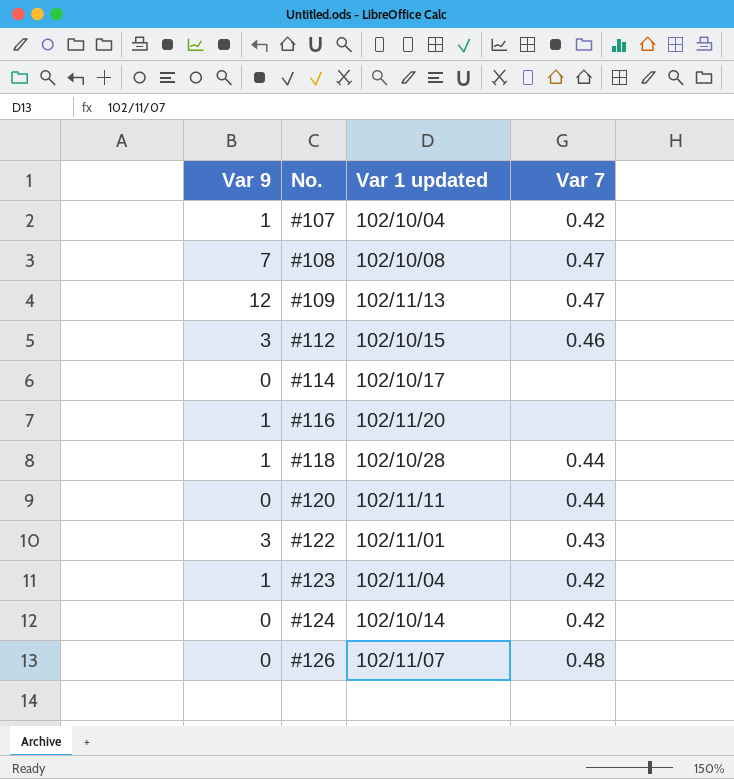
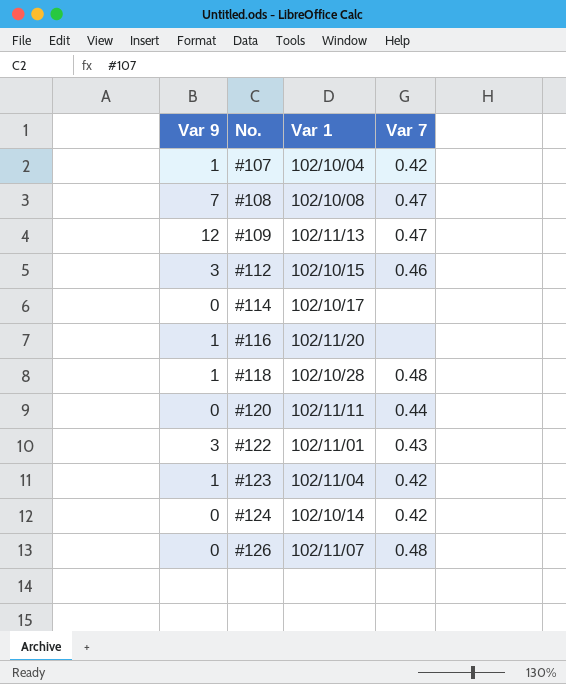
column name: Var 1 updated -> Var 1
#118 | Var 7: 0.44 -> 0.48

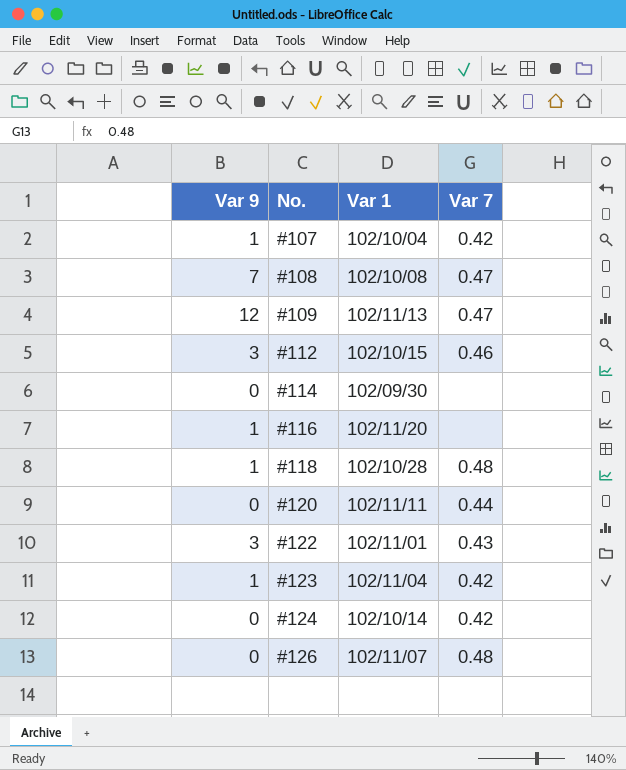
#114 | Var 1: 102/10/17 -> 102/09/30

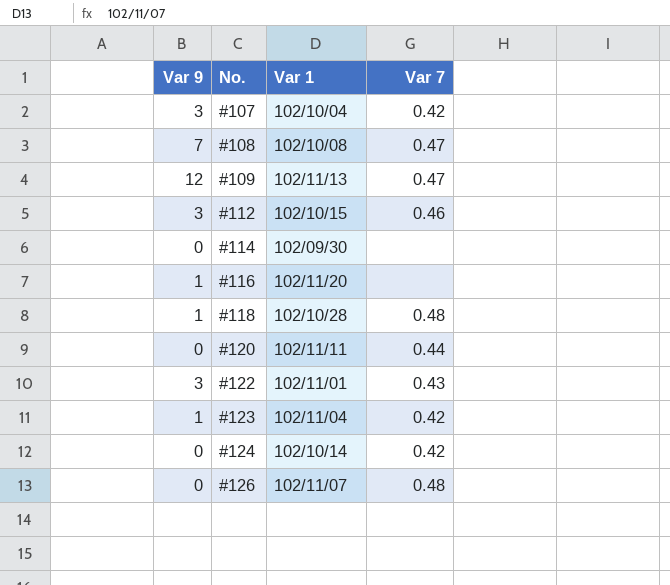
#107 | Var 9: 1 -> 3

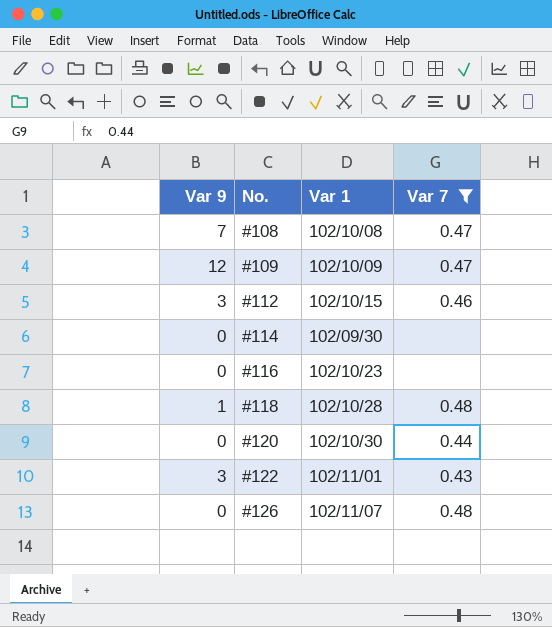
filter: none -> Var 7 != 0.42
#109 | Var 1: 102/11/13 -> 102/10/09
#116 | Var 9: 1 -> 0
#116 | Var 1: 102/11/20 -> 102/10/23
#120 | Var 1: 102/11/11 -> 102/10/30

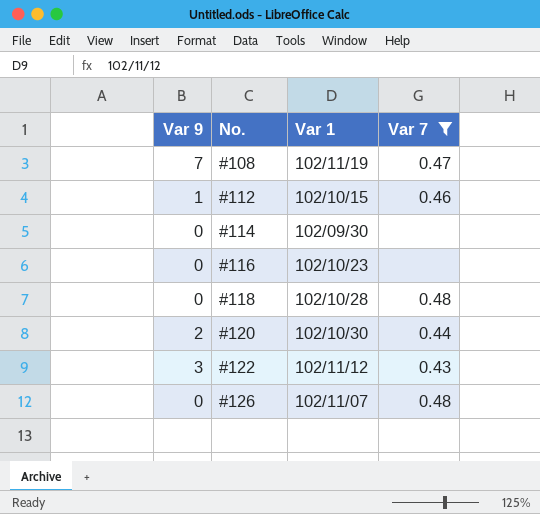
row #109: 12 | 102/10/09 | 0.47 -> none
#108 | Var 1: 102/10/08 -> 102/11/19
#112 | Var 9: 3 -> 1
#118 | Var 9: 1 -> 0
#120 | Var 9: 0 -> 2
#122 | Var 1: 102/11/01 -> 102/11/12

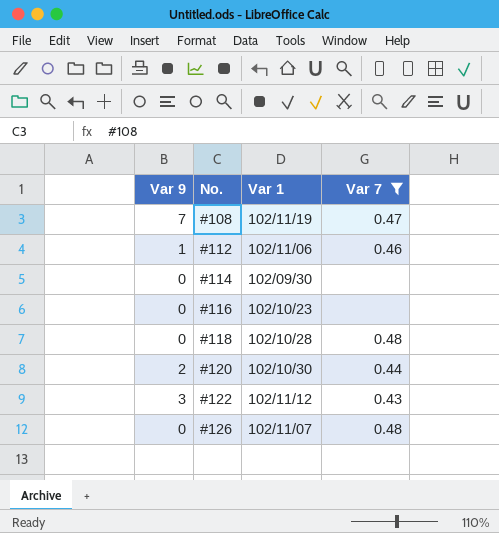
#112 | Var 1: 102/10/15 -> 102/11/06

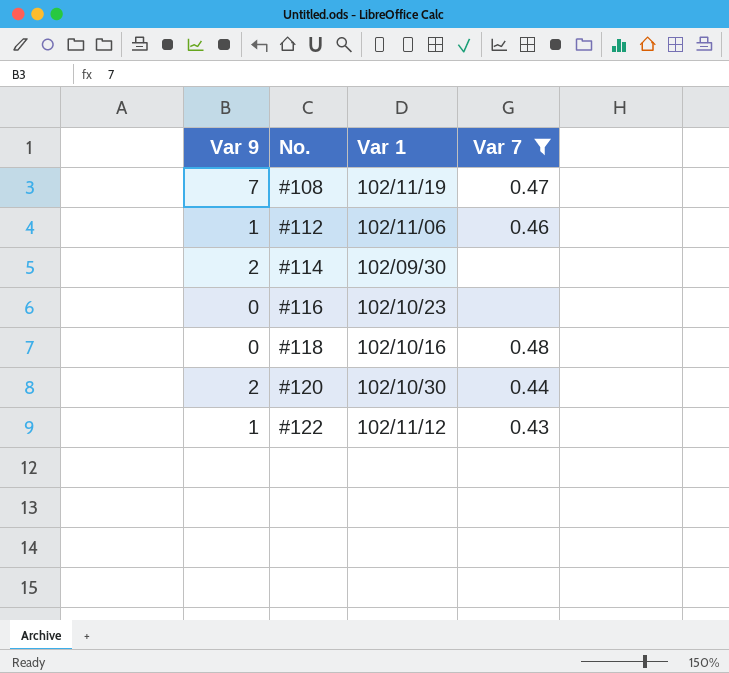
row #126: 0 | 102/11/07 | 0.48 -> none
#114 | Var 9: 0 -> 2
#118 | Var 1: 102/10/28 -> 102/10/16
#122 | Var 9: 3 -> 1

